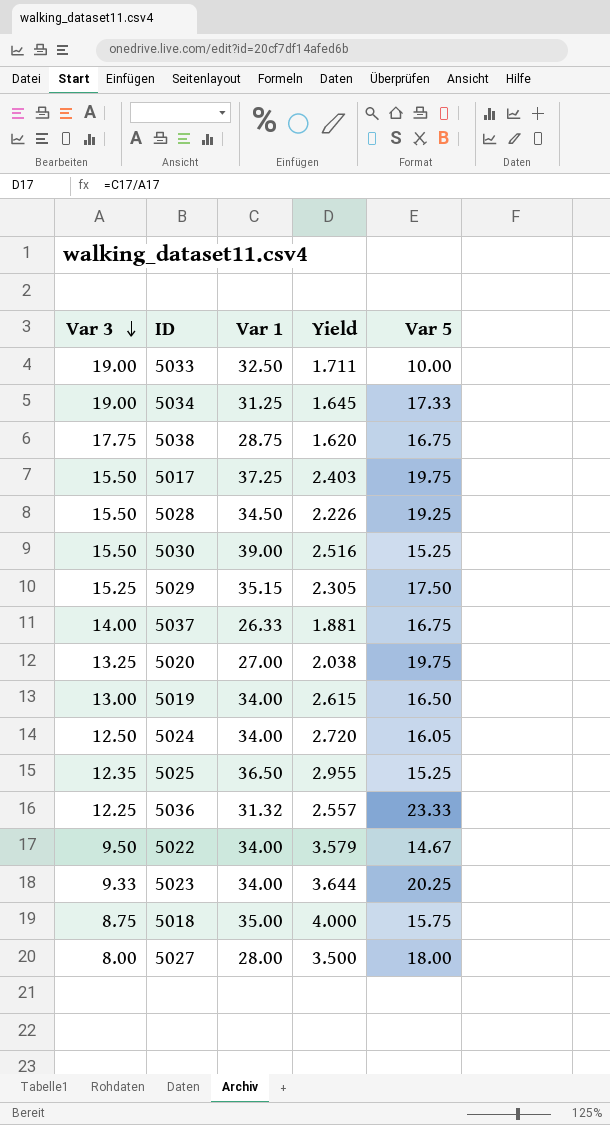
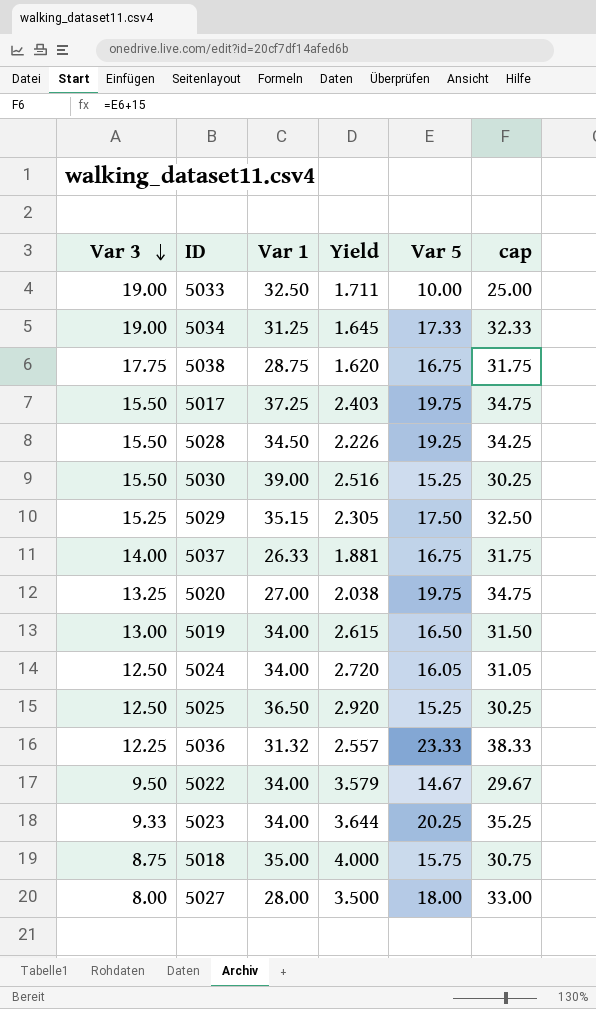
column cap | formula: none -> [Var 5] + 15
5025 | Var 3: 12.35 -> 12.50
5025 | Yield: 2.955 -> 2.920

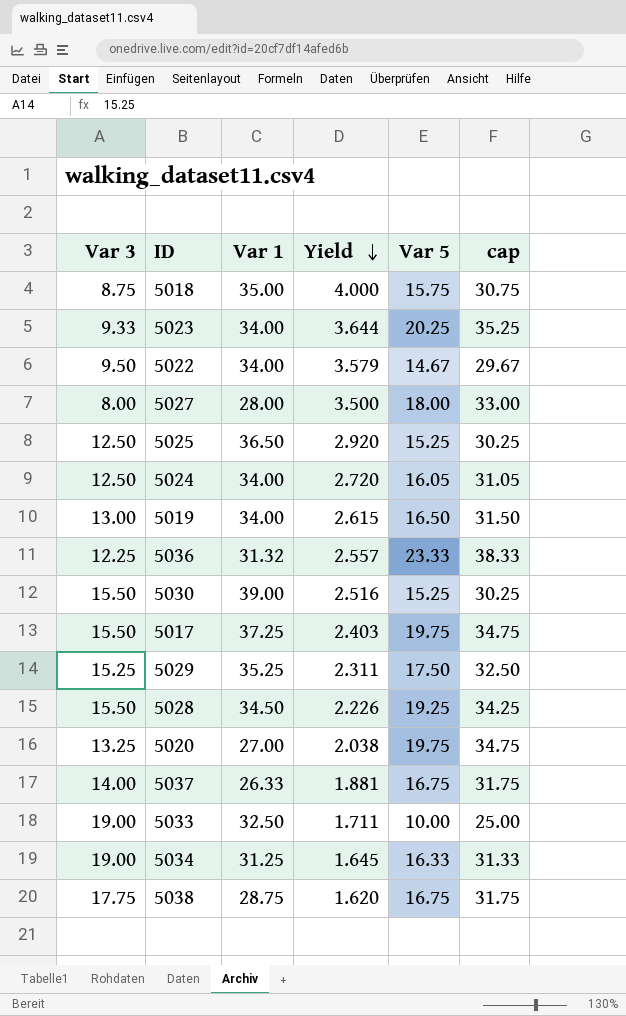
row order: Var 3 descending -> Yield descending
5029 | Var 1: 35.15 -> 35.25
5029 | Yield: 2.305 -> 2.311
5034 | Var 5: 17.33 -> 16.33
5034 | cap: 32.33 -> 31.33

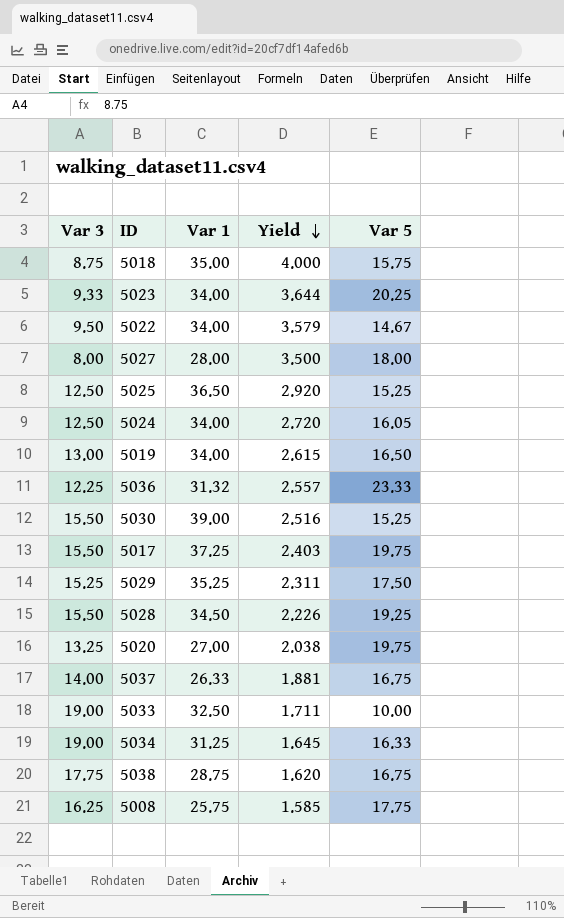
column cap | formula: [Var 5] + 15 -> none
row 5008: none -> 16.25 | 25.75 | 1.585 | 17.75

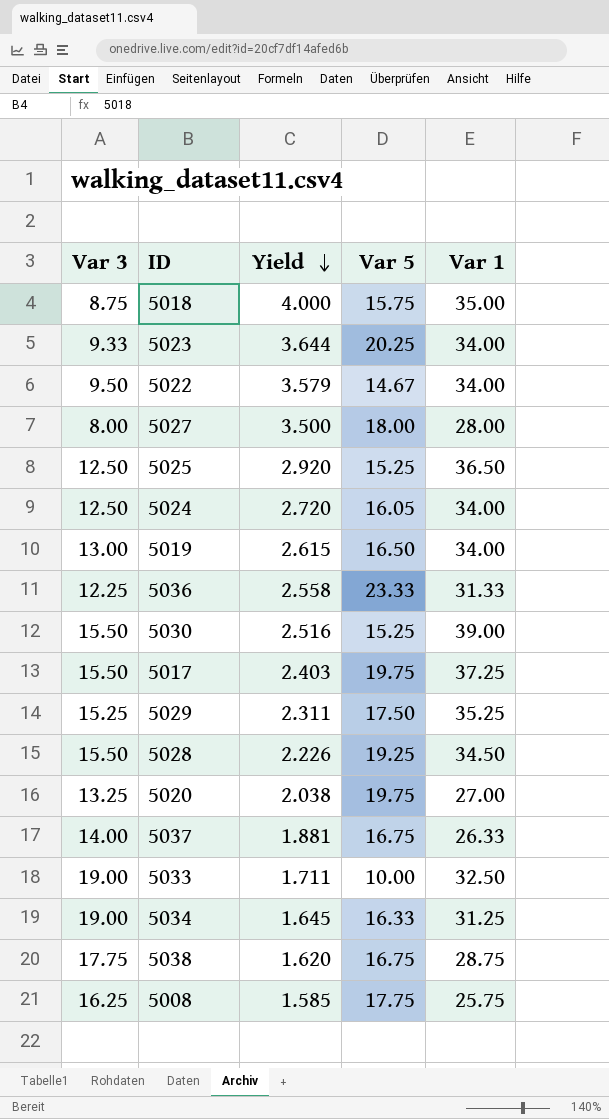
column Var 1 | position: 3 -> 5
5036 | Yield: 2.557 -> 2.558
5036 | Var 1: 31.32 -> 31.33

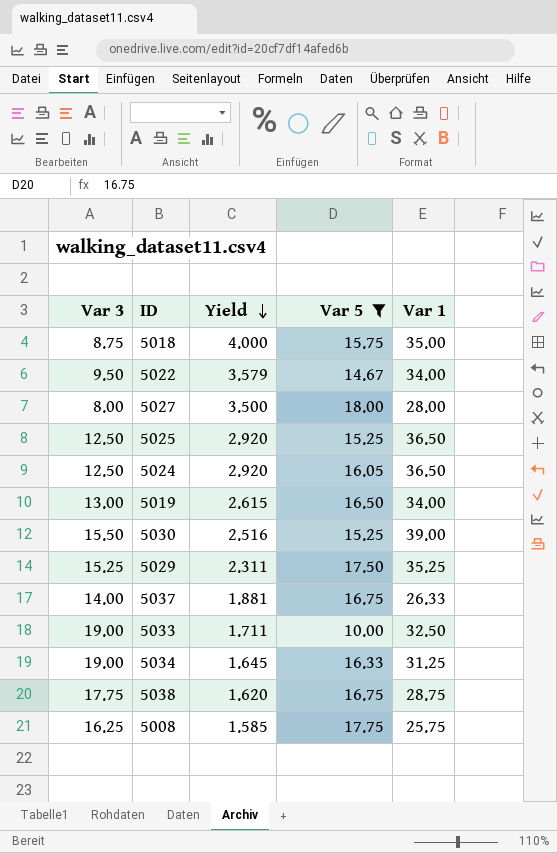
filter: none -> Var 5 <= 18.00
5024 | Yield: 2.720 -> 2.920
5024 | Var 1: 34.00 -> 36.50

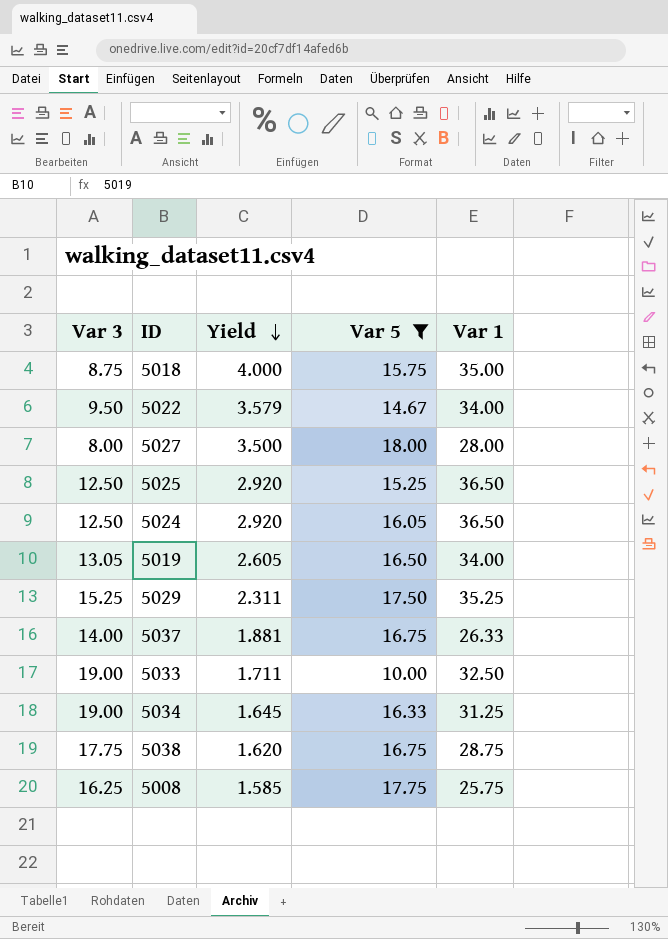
row 5030: 15.50 | 2.516 | 15.25 | 39.00 -> none
5019 | Var 3: 13.00 -> 13.05
5019 | Yield: 2.615 -> 2.605

